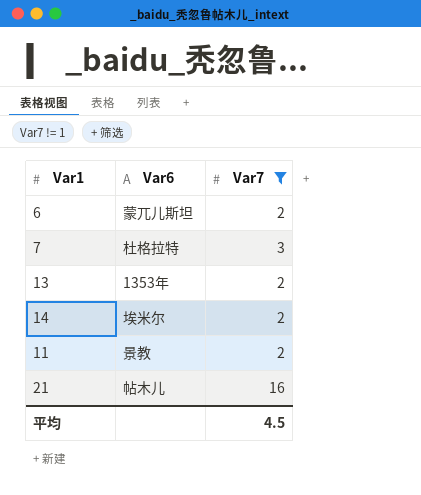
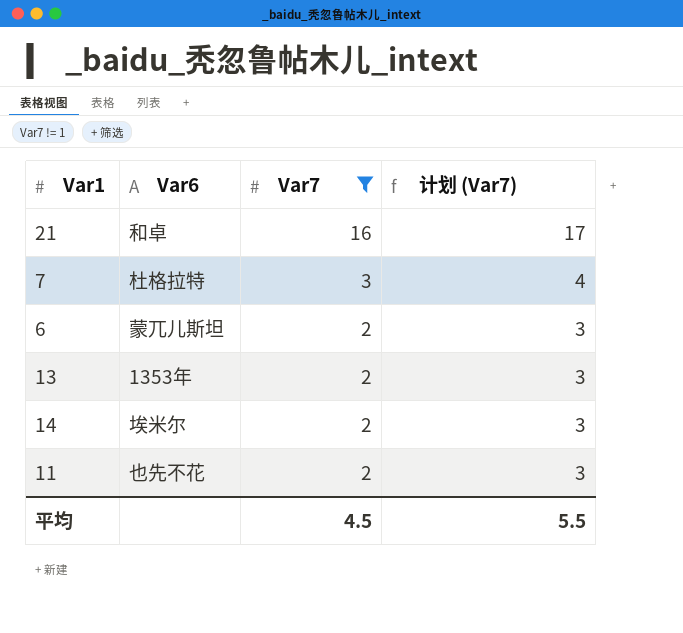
row order: none -> Var7 descending
column 计划 (Var7) | formula: none -> [Var7] + 1
21 | Var6: 帖木儿 -> 和卓
11 | Var6: 景教 -> 也先不花

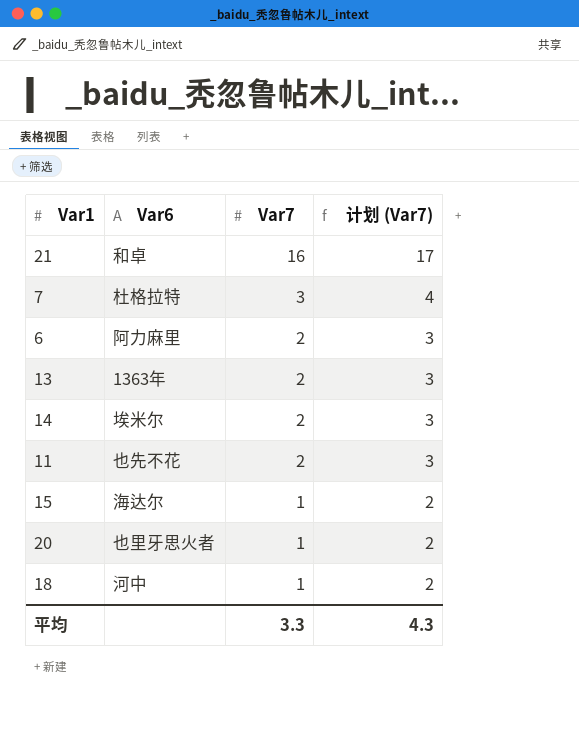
filter: Var7 != 1 -> none
6 | Var6: 蒙兀儿斯坦 -> 阿力麻里
13 | Var6: 1353年 -> 1363年
平均 | Var7: 4.5 -> 3.3
平均 | 计划 (Var7): 5.5 -> 4.3

